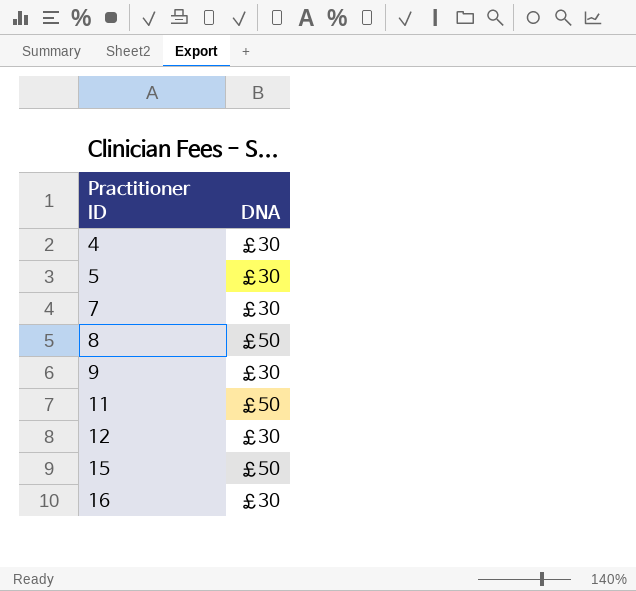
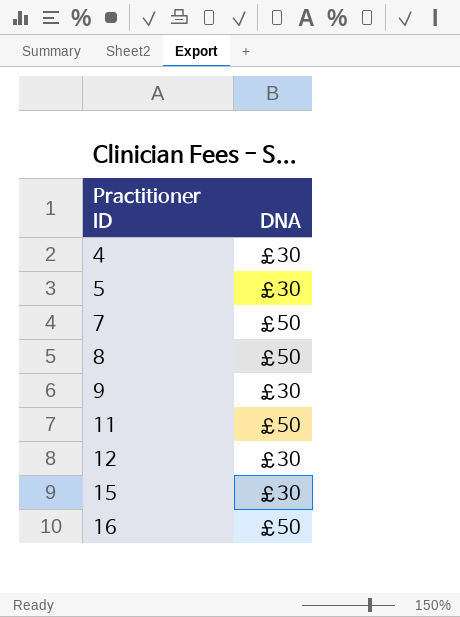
7 | DNA: £30 -> £50
15 | DNA: £50 -> £30
16 | DNA: £30 -> £50

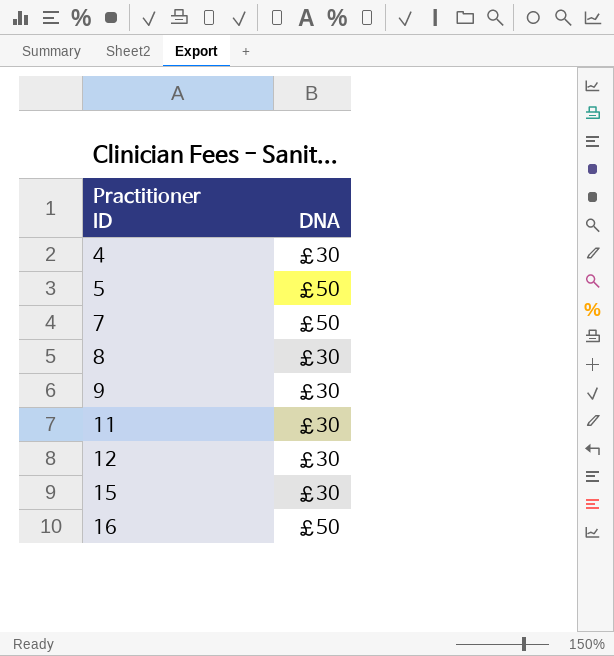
5 | DNA: £30 -> £50
8 | DNA: £50 -> £30
11 | DNA: £50 -> £30

